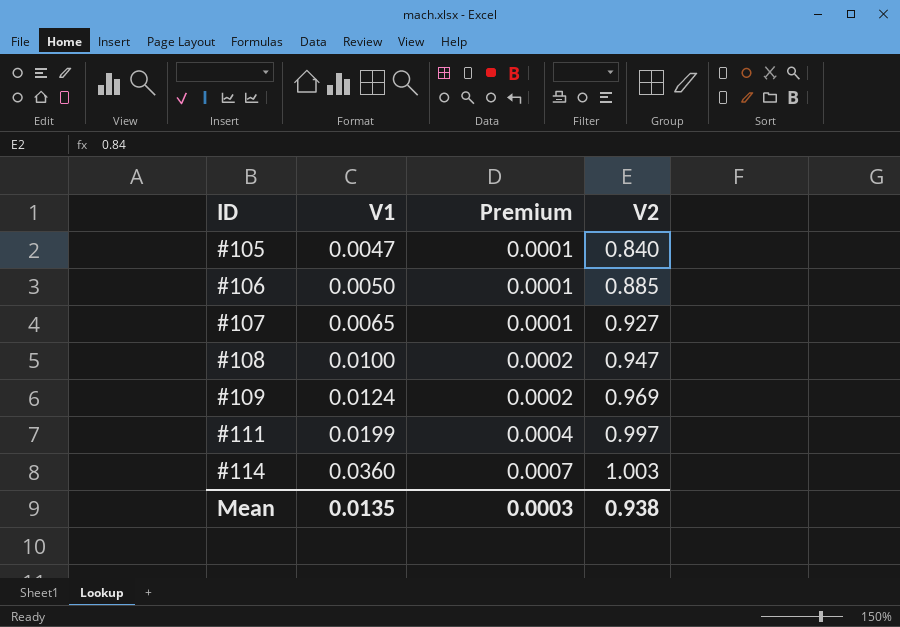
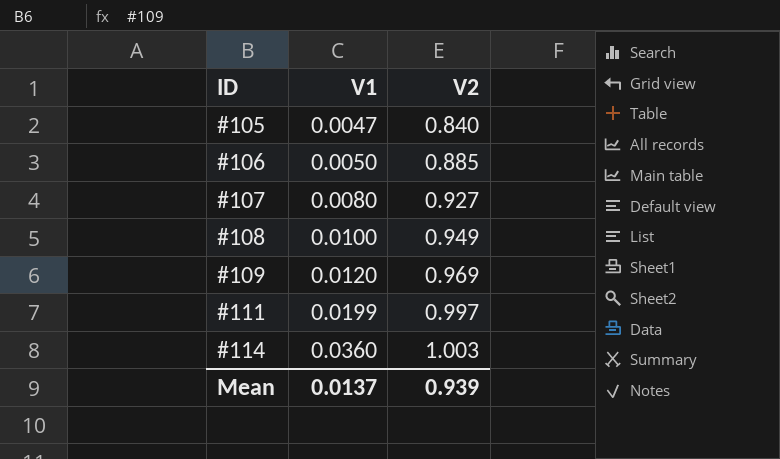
column Premium | formula: [V1] * 0.02 -> none
#107 | V1: 0.0065 -> 0.0080
#108 | V2: 0.947 -> 0.949
#109 | V1: 0.0124 -> 0.0120
Mean | V1: 0.0135 -> 0.0137
Mean | V2: 0.938 -> 0.939

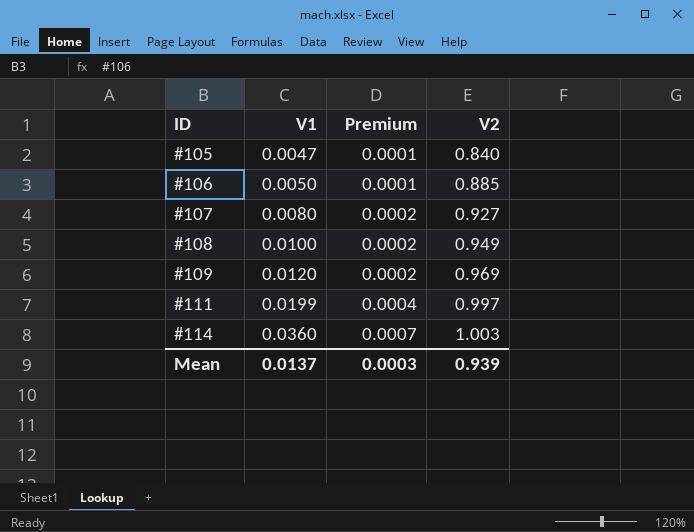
column Premium | formula: none -> [V1] * 0.02

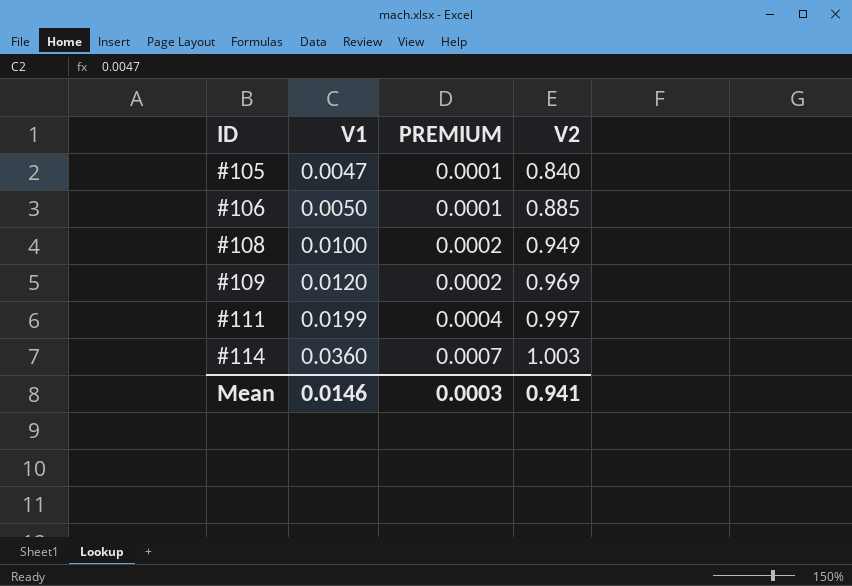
column name: Premium -> PREMIUM
row #107: 0.0080 | 0.0002 | 0.927 -> none
Mean | V1: 0.0137 -> 0.0146
Mean | V2: 0.939 -> 0.941

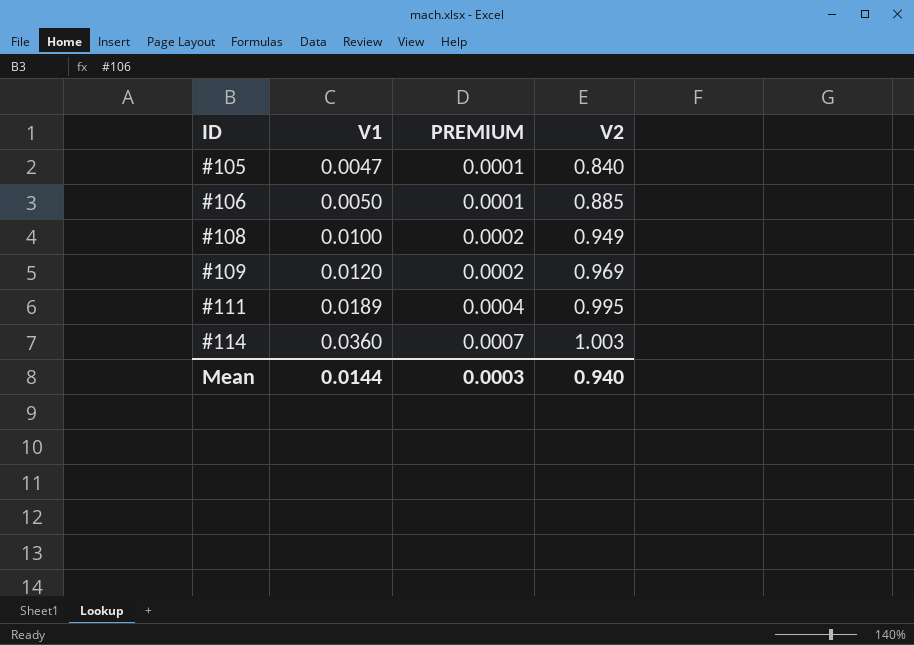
#111 | V1: 0.0199 -> 0.0189
#111 | V2: 0.997 -> 0.995
Mean | V1: 0.0146 -> 0.0144
Mean | V2: 0.941 -> 0.940

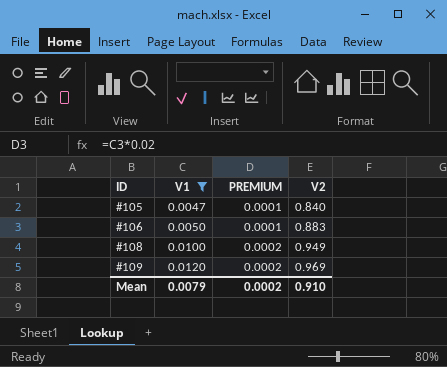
filter: none -> V1 <= 0.0120
#106 | V2: 0.885 -> 0.883
Mean | V1: 0.0144 -> 0.0079
Mean | PREMIUM: 0.0003 -> 0.0002
Mean | V2: 0.940 -> 0.910

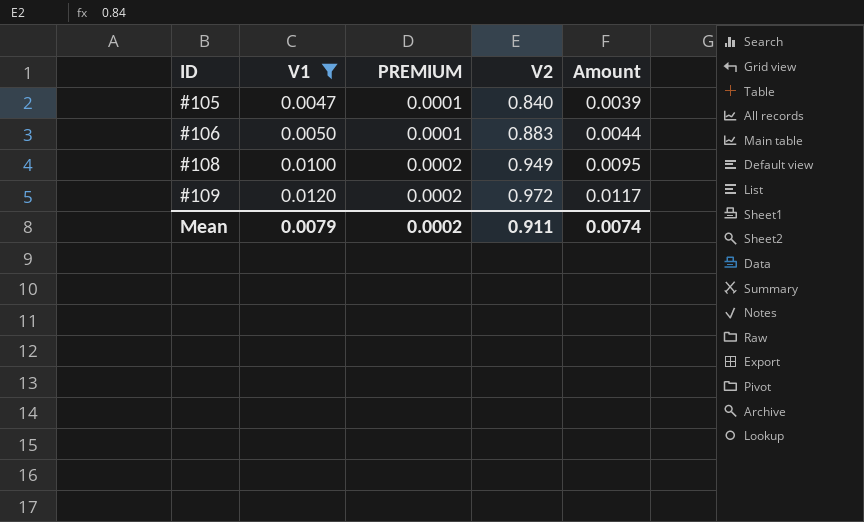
column Amount | formula: none -> [V1] * [V2]
#109 | V2: 0.969 -> 0.972
Mean | V2: 0.910 -> 0.911

